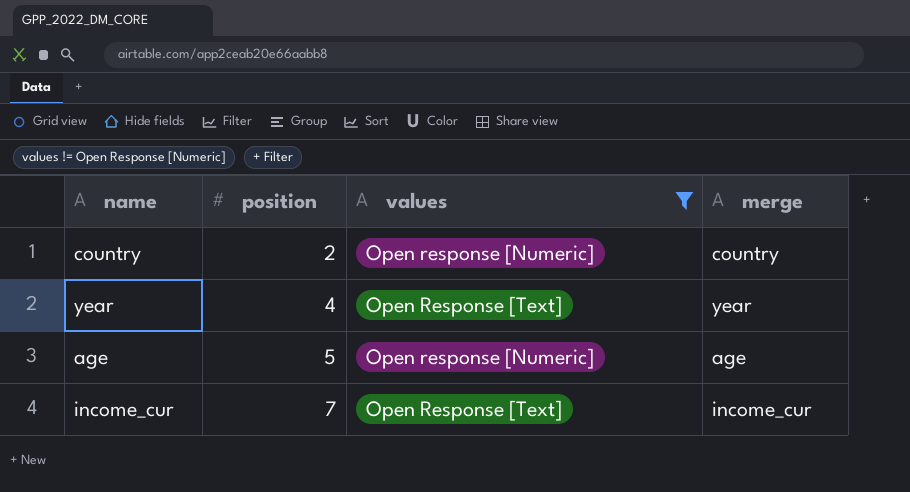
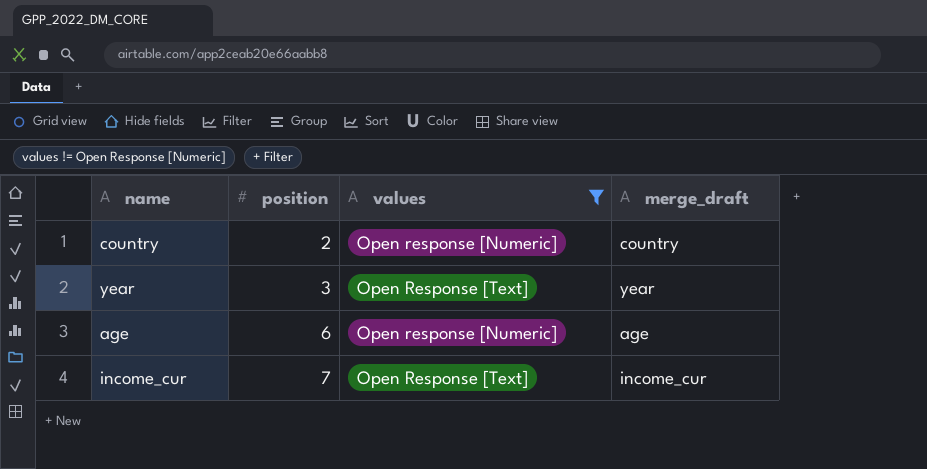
column name: merge -> merge_draft
year | position: 4 -> 3
age | position: 5 -> 6

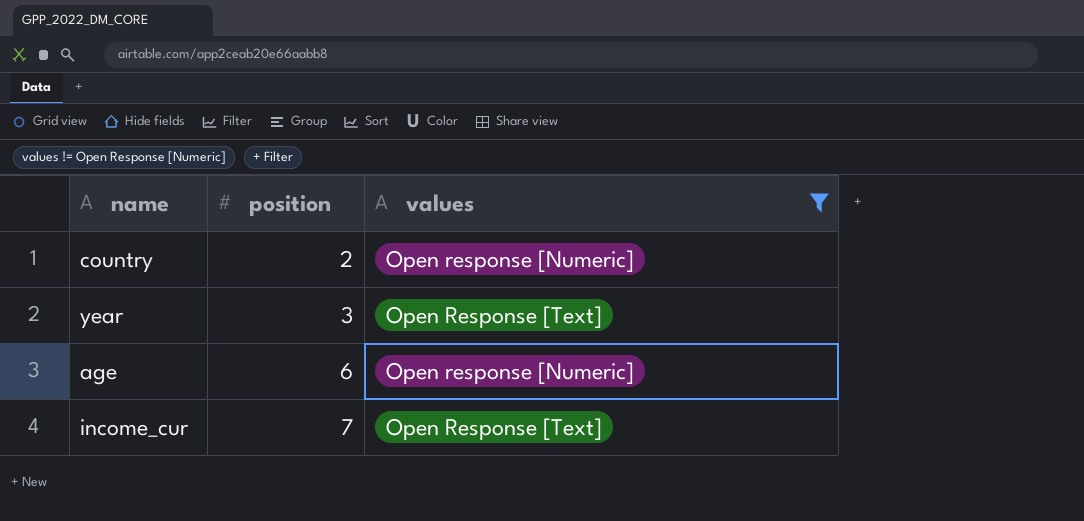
column merge_draft | position: 4 -> none

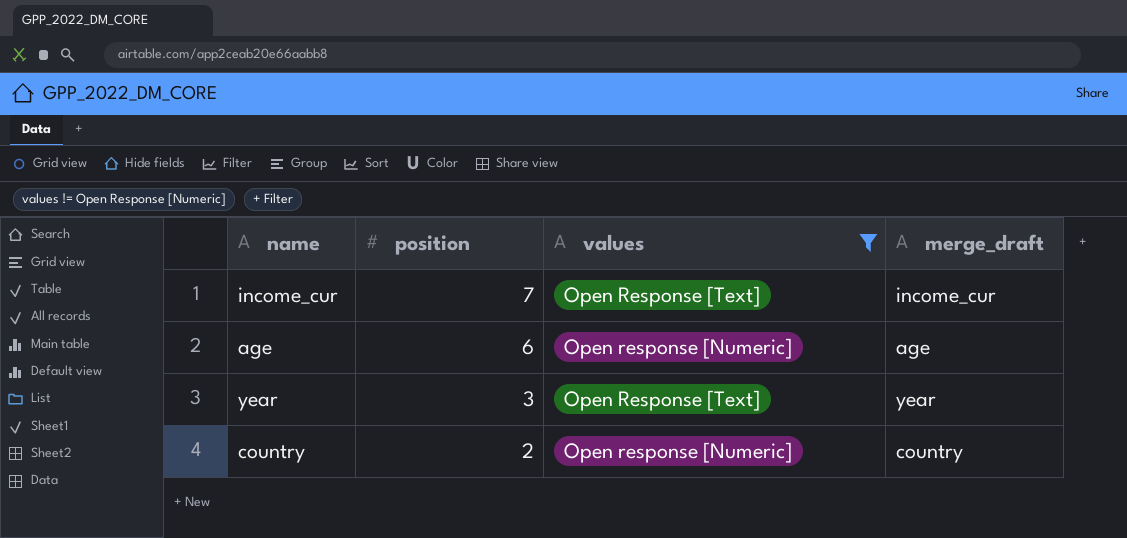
row order: position ascending -> position descending
column merge_draft | position: none -> 4

